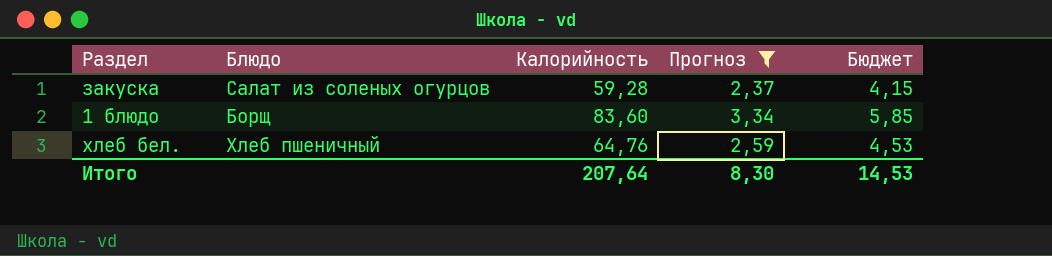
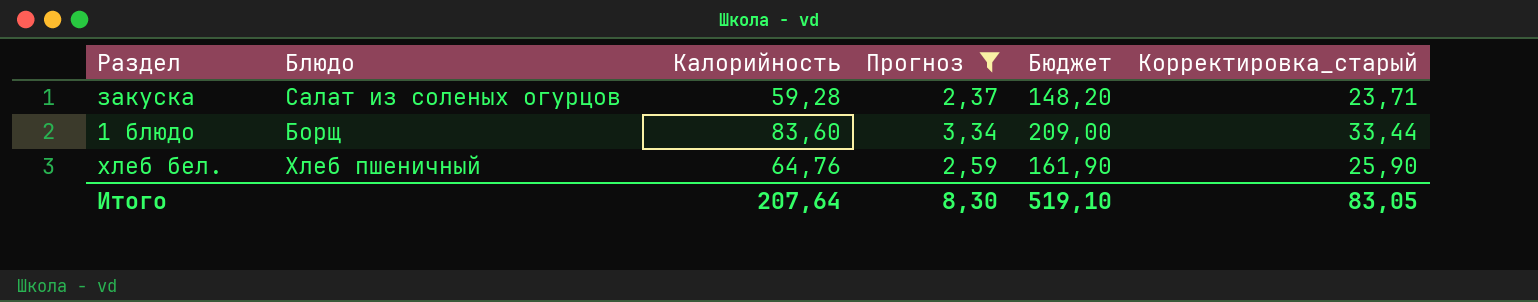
column Бюджет | formula: [Калорийность] * 0,07 -> [Калорийность] * 2,5
column Корректировка_старый | formula: none -> [Калорийность] * 0,4
Итого | Бюджет: 14,53 -> 519,10

